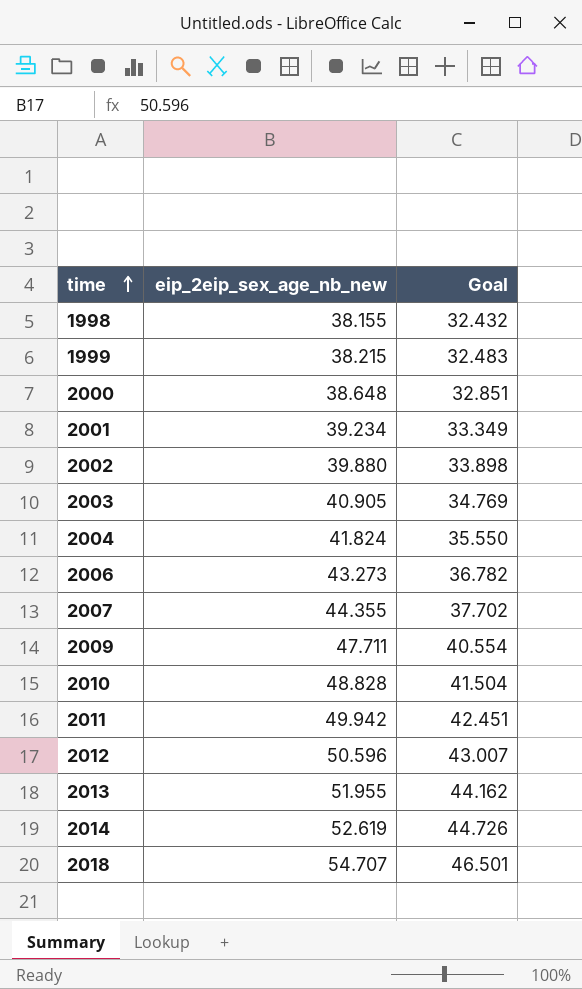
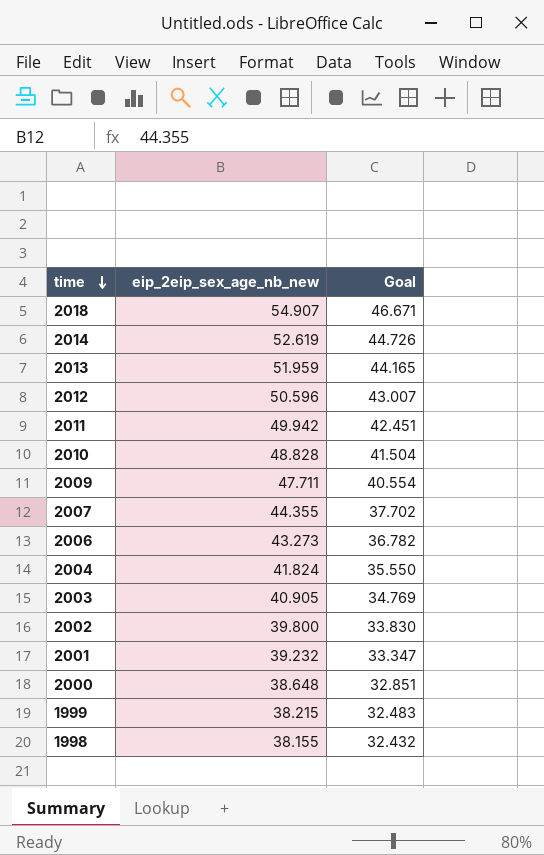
row order: time ascending -> time descending
2018 | eip_2eip_sex_age_nb_new: 54.707 -> 54.907
2018 | Goal: 46.501 -> 46.671
2013 | eip_2eip_sex_age_nb_new: 51.955 -> 51.959
2013 | Goal: 44.162 -> 44.165
2002 | eip_2eip_sex_age_nb_new: 39.880 -> 39.800
2002 | Goal: 33.898 -> 33.830
2001 | eip_2eip_sex_age_nb_new: 39.234 -> 39.232
2001 | Goal: 33.349 -> 33.347

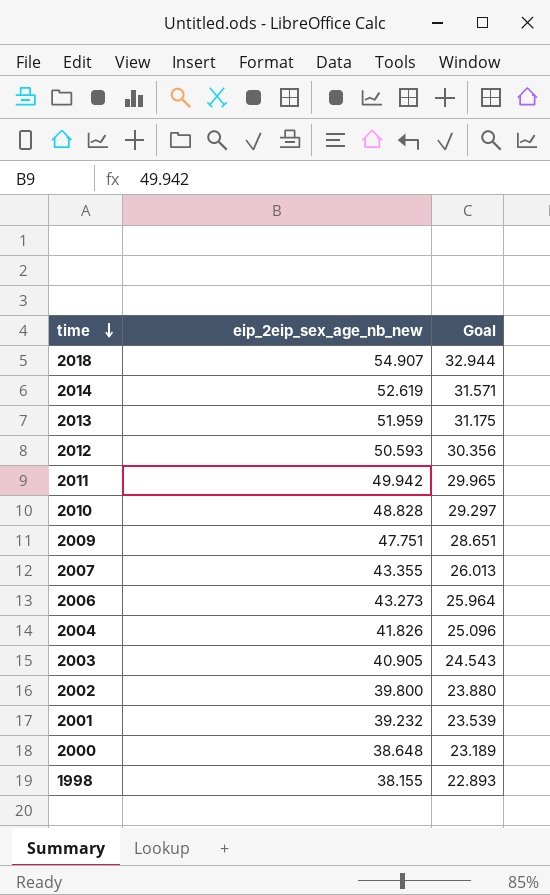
column Goal | formula: [eip_2eip_sex_age_nb_new] * 0.85 -> [eip_2eip_sex_age_nb_new] * 0.6
row 1999: 38.215 | 32.483 -> none
2012 | eip_2eip_sex_age_nb_new: 50.596 -> 50.593
2009 | eip_2eip_sex_age_nb_new: 47.711 -> 47.751
2007 | eip_2eip_sex_age_nb_new: 44.355 -> 43.355
2004 | eip_2eip_sex_age_nb_new: 41.824 -> 41.826

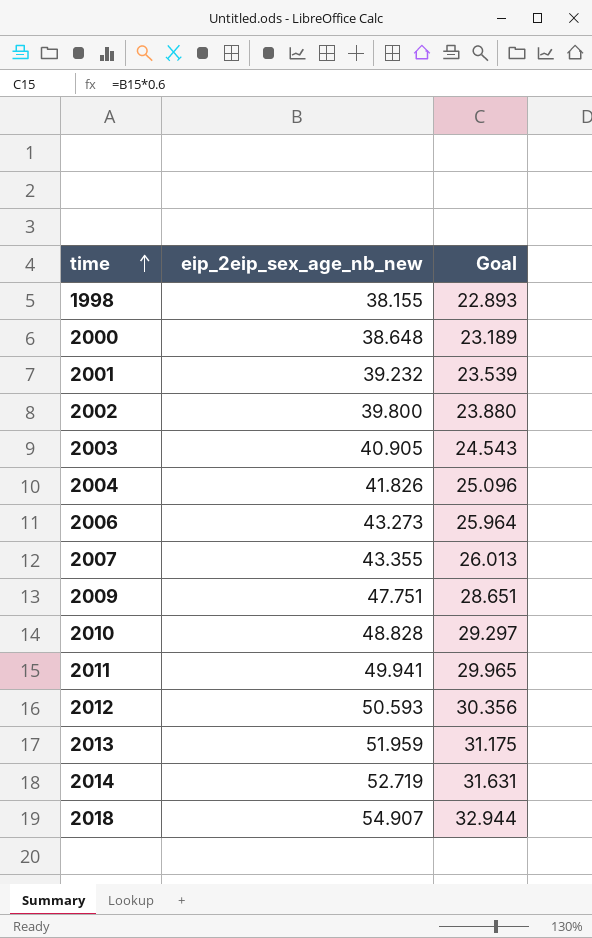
row order: time descending -> time ascending
2011 | eip_2eip_sex_age_nb_new: 49.942 -> 49.941
2014 | eip_2eip_sex_age_nb_new: 52.619 -> 52.719
2014 | Goal: 31.571 -> 31.631

